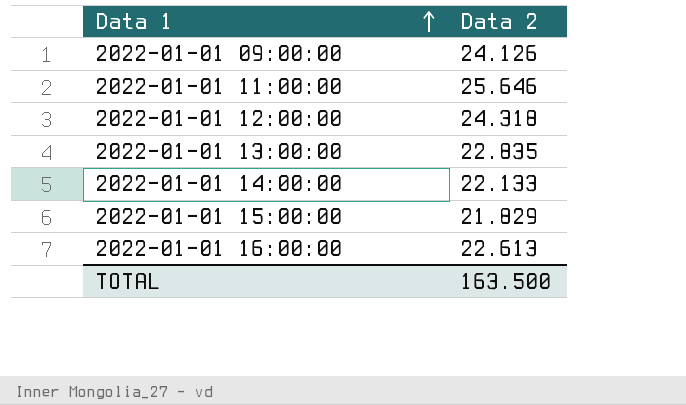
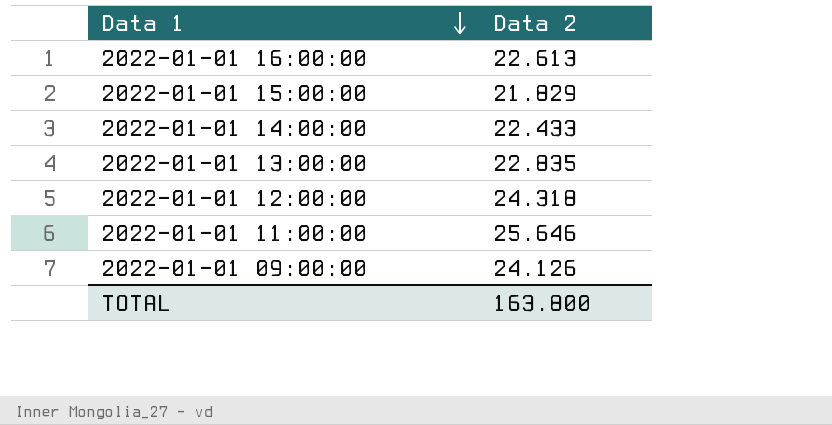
row order: Data 1 ascending -> Data 1 descending
2022-01-01 14:00:00 | Data 2: 22.133 -> 22.433
TOTAL | Data 2: 163.500 -> 163.800

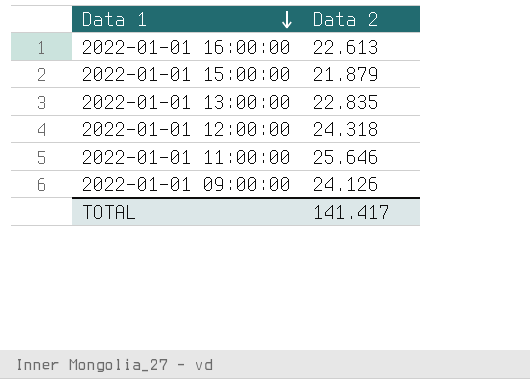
row 2022-01-01 14:00:00: 22.433 -> none
2022-01-01 15:00:00 | Data 2: 21.829 -> 21.879
TOTAL | Data 2: 163.800 -> 141.417

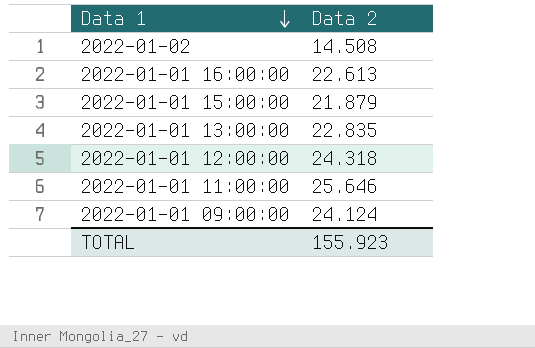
row 2022-01-02: none -> 14.508
2022-01-01 09:00:00 | Data 2: 24.126 -> 24.124
TOTAL | Data 2: 141.417 -> 155.923

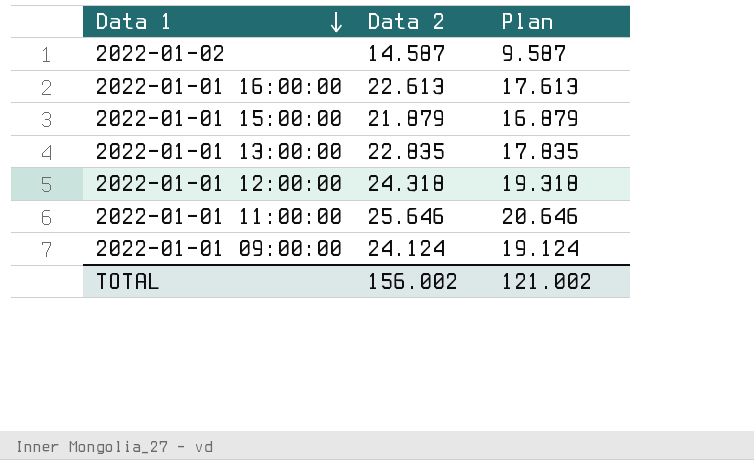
column Plan | formula: none -> [Data 2] - 5
2022-01-02 | Data 2: 14.508 -> 14.587
TOTAL | Data 2: 155.923 -> 156.002

